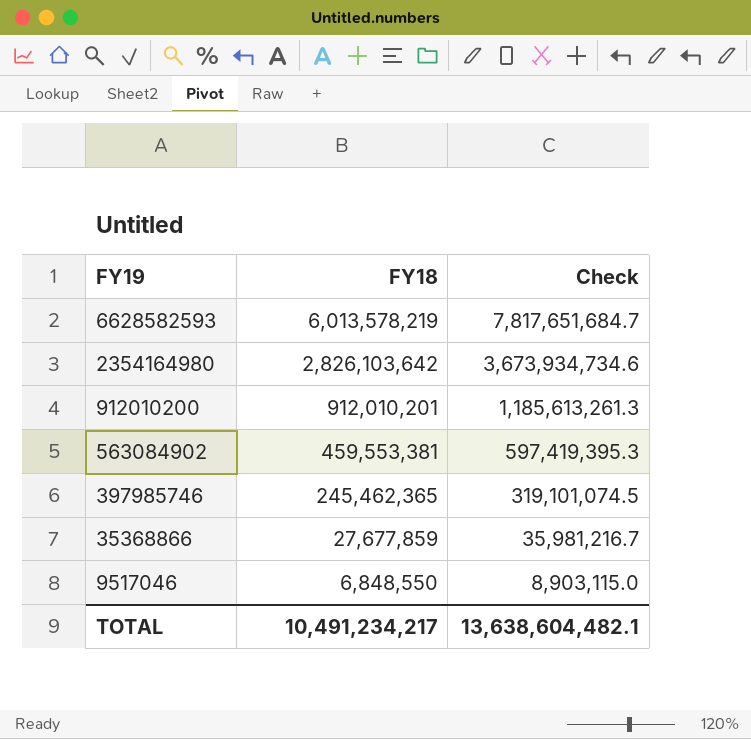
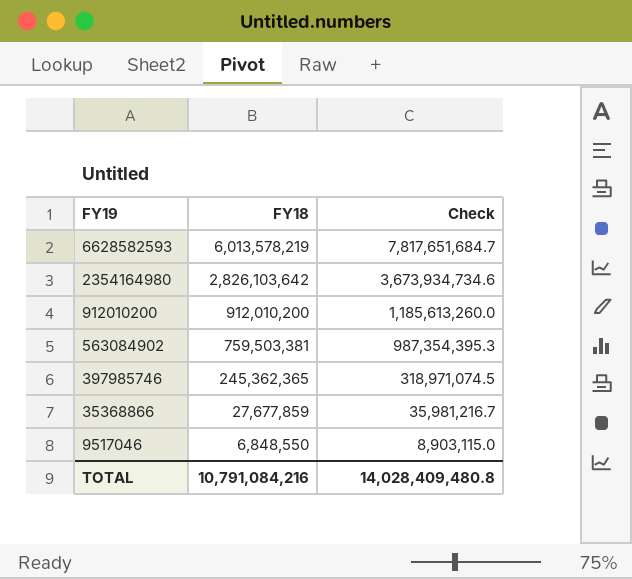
912010200 | FY18: 912,010,201 -> 912,010,200
912010200 | Check: 1,185,613,261.3 -> 1,185,613,260.0
563084902 | FY18: 459,553,381 -> 759,503,381
563084902 | Check: 597,419,395.3 -> 987,354,395.3
397985746 | FY18: 245,462,365 -> 245,362,365
397985746 | Check: 319,101,074.5 -> 318,971,074.5
TOTAL | FY18: 10,491,234,217 -> 10,791,084,216
TOTAL | Check: 13,638,604,482.1 -> 14,028,409,480.8

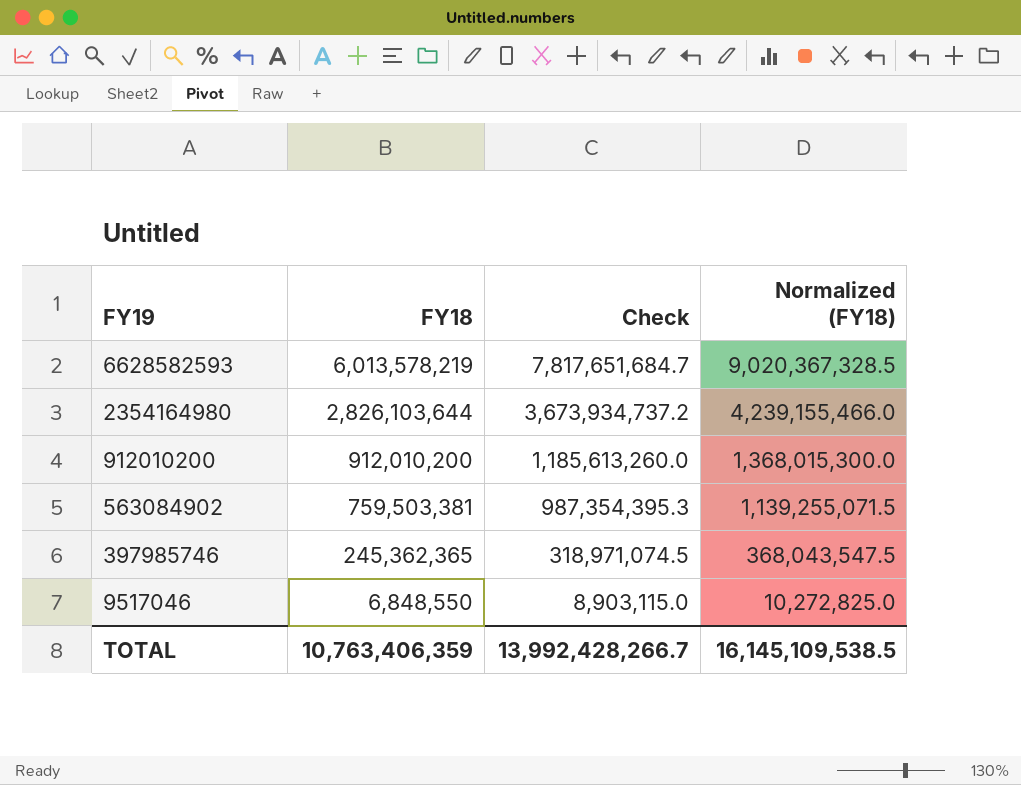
column Normalized (FY18) | formula: none -> [FY18] * 1.5
row 35368866: 27,677,859 | 35,981,216.7 -> none
2354164980 | FY18: 2,826,103,642 -> 2,826,103,644
2354164980 | Check: 3,673,934,734.6 -> 3,673,934,737.2
TOTAL | FY18: 10,791,084,216 -> 10,763,406,359
TOTAL | Check: 14,028,409,480.8 -> 13,992,428,266.7

